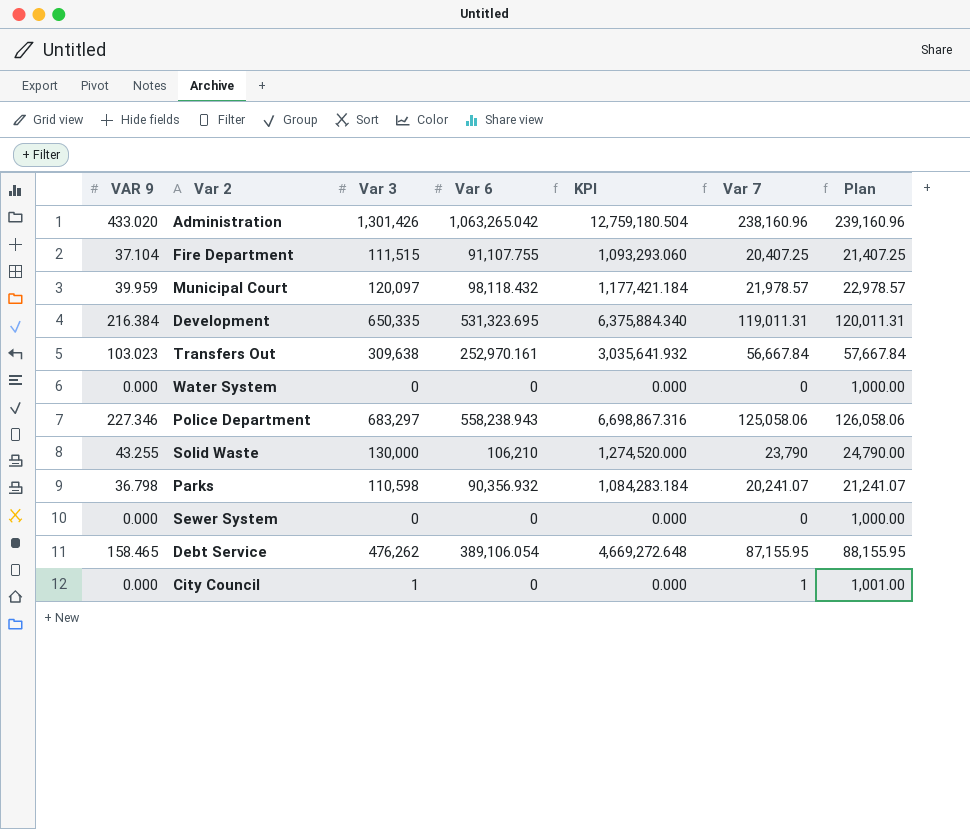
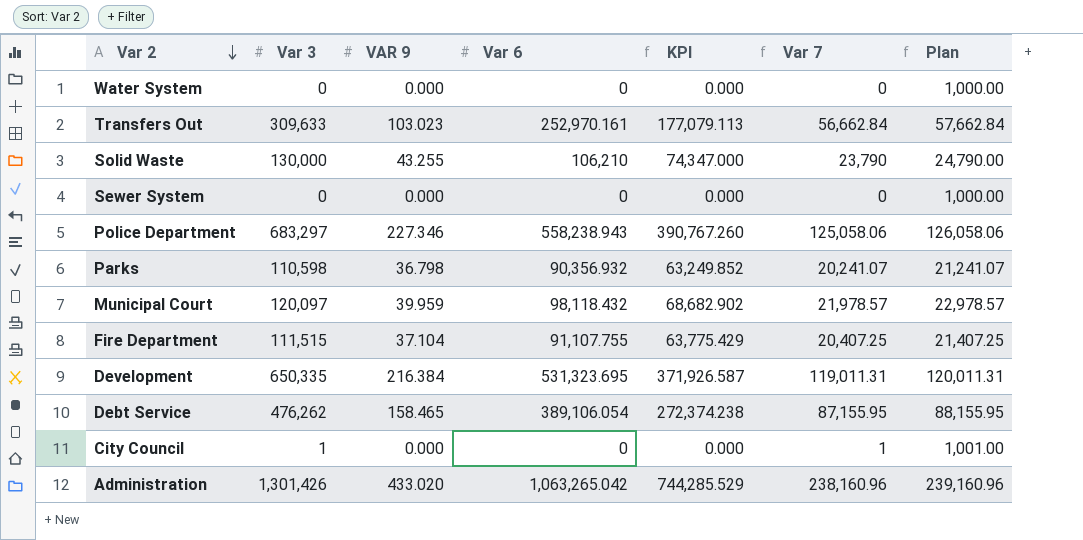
row order: none -> Var 2 descending
column VAR 9 | position: 1 -> 3
column KPI | formula: [Var 6] * 12 -> [Var 6] * 0.7
Transfers Out | Var 3: 309,638 -> 309,633
Transfers Out | Var 7: 56,667.84 -> 56,662.84
Transfers Out | Plan: 57,667.84 -> 57,662.84

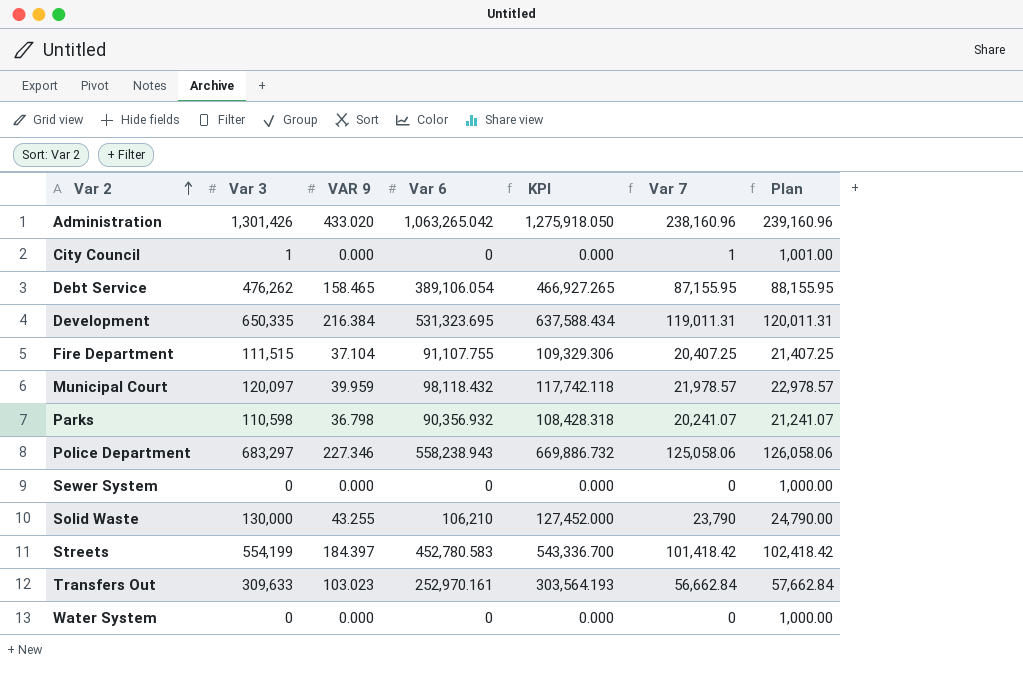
row order: Var 2 descending -> Var 2 ascending
column KPI | formula: [Var 6] * 0.7 -> [Var 6] * 1.2
row Streets: none -> 554,199 | 184.397 | 452,780.583 | 543,336.700 | 101,418.42 | 102,418.42

